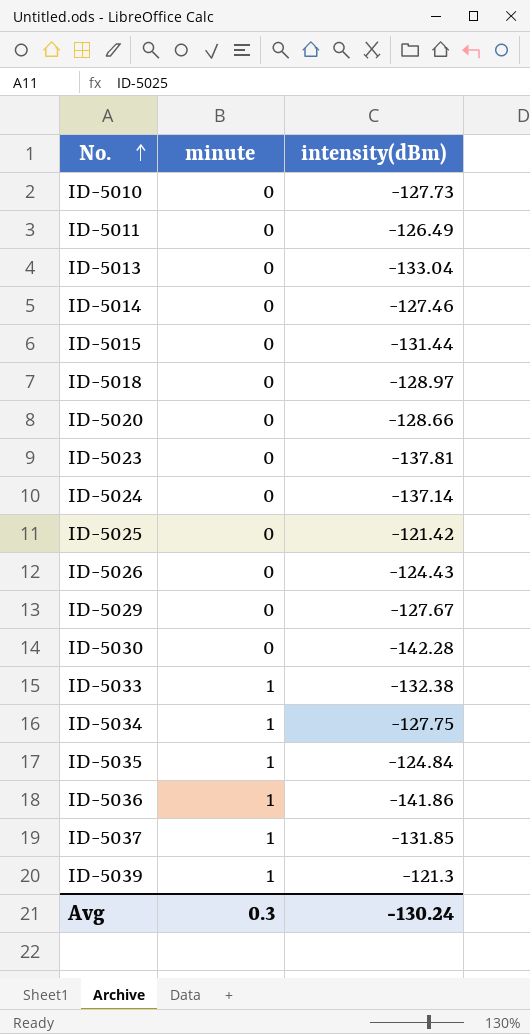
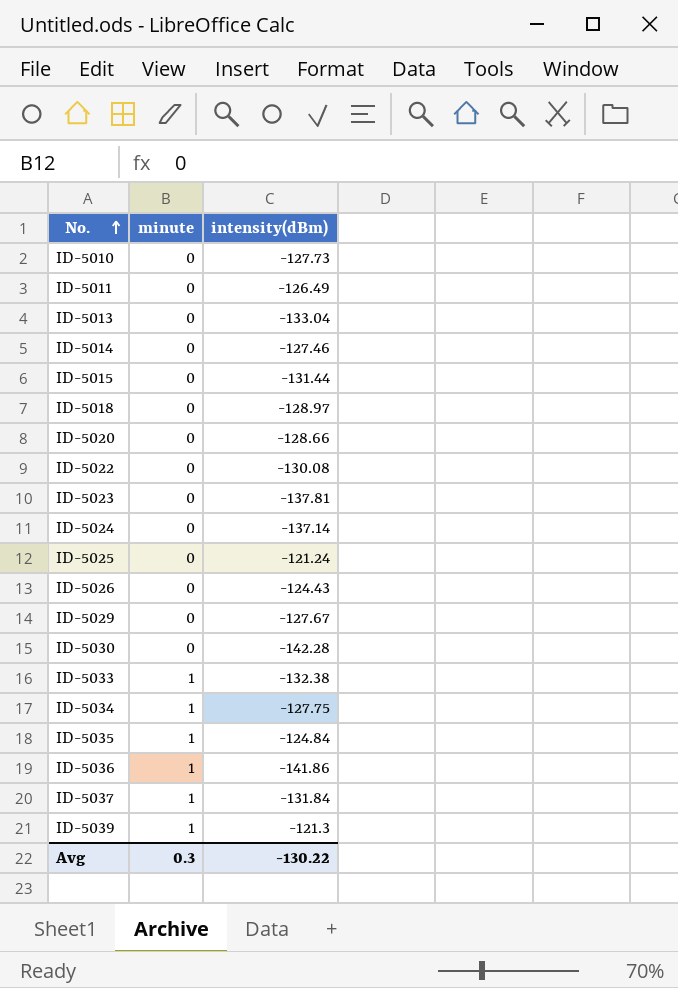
row ID-5022: none -> 0 | -130.08
ID-5025 | intensity(dBm): -121.42 -> -121.24
ID-5037 | intensity(dBm): -131.85 -> -131.84
Avg | intensity(dBm): -130.24 -> -130.22

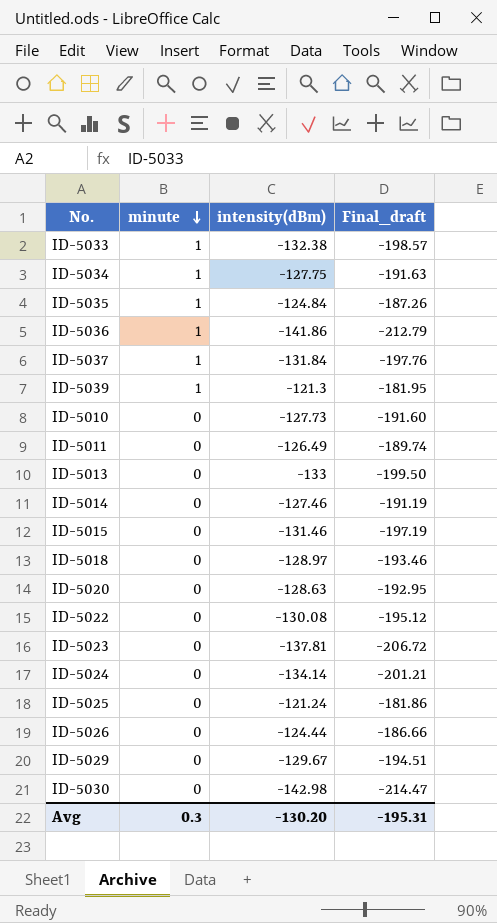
row order: No. ascending -> minute descending
column Final_draft | formula: none -> [intensity(dBm)] * 1.5
ID-5013 | intensity(dBm): -133.04 -> -133
ID-5015 | intensity(dBm): -131.44 -> -131.46
ID-5020 | intensity(dBm): -128.66 -> -128.63
ID-5024 | intensity(dBm): -137.14 -> -134.14
ID-5026 | intensity(dBm): -124.43 -> -124.44
ID-5029 | intensity(dBm): -127.67 -> -129.67
ID-5030 | intensity(dBm): -142.28 -> -142.98
Avg | intensity(dBm): -130.22 -> -130.20

